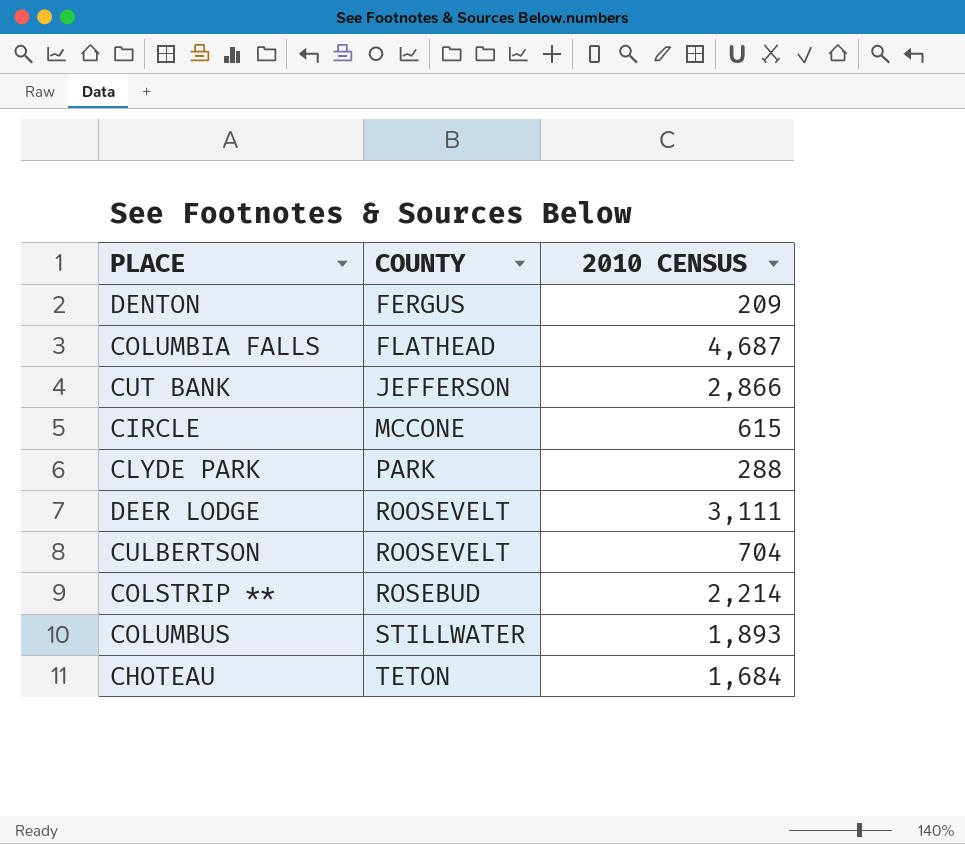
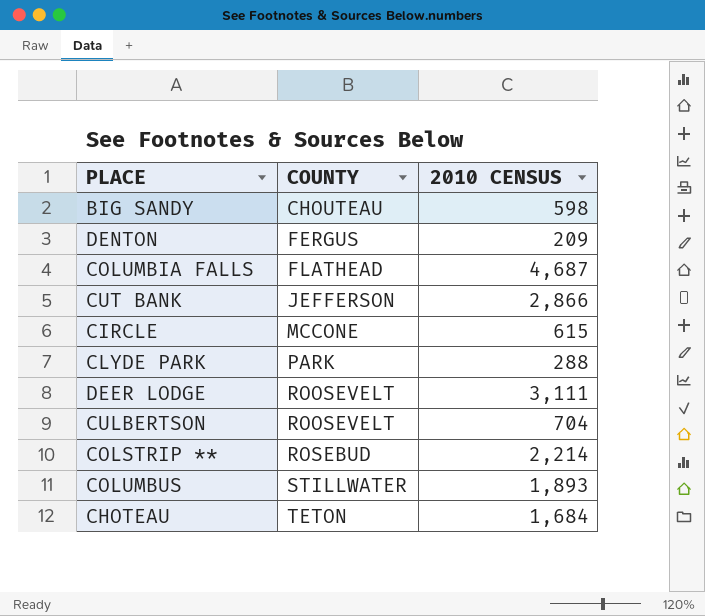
row BIG SANDY: none -> CHOUTEAU | 598

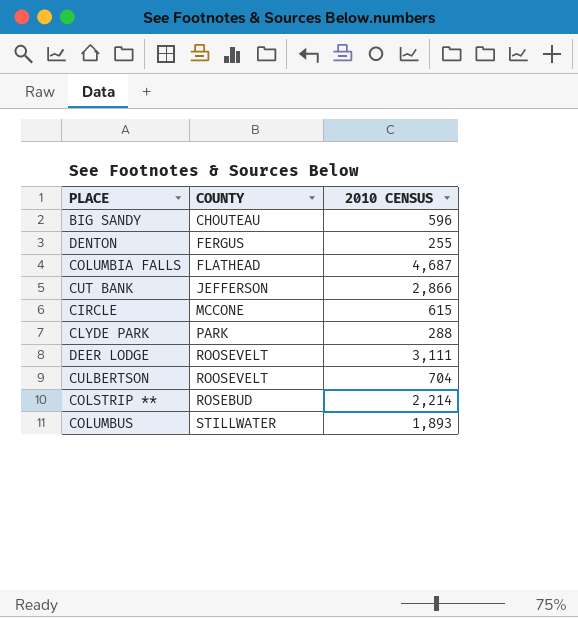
row CHOTEAU: TETON | 1,684 -> none
BIG SANDY | 2010 CENSUS: 598 -> 596
DENTON | 2010 CENSUS: 209 -> 255

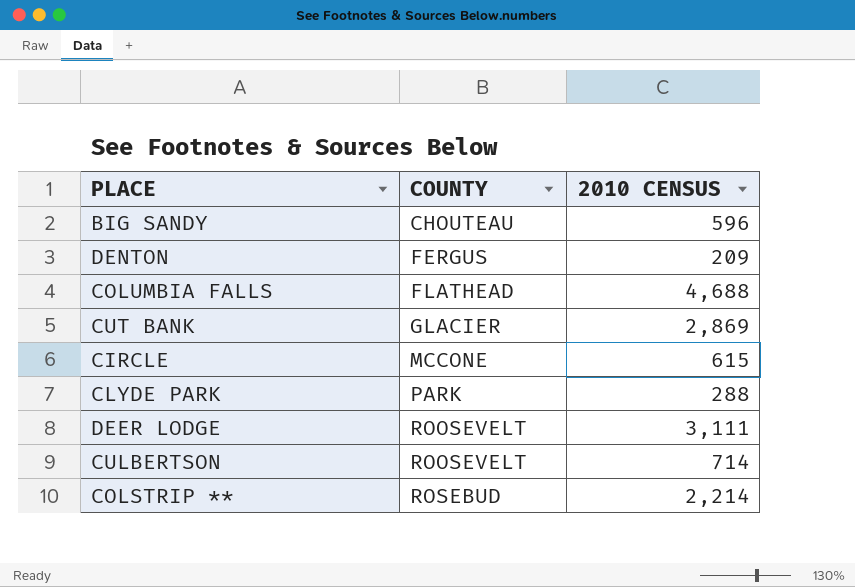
row COLUMBUS: STILLWATER | 1,893 -> none
DENTON | 2010 CENSUS: 255 -> 209
COLUMBIA FALLS | 2010 CENSUS: 4,687 -> 4,688
CUT BANK | COUNTY: JEFFERSON -> GLACIER
CUT BANK | 2010 CENSUS: 2,866 -> 2,869
CULBERTSON | 2010 CENSUS: 704 -> 714

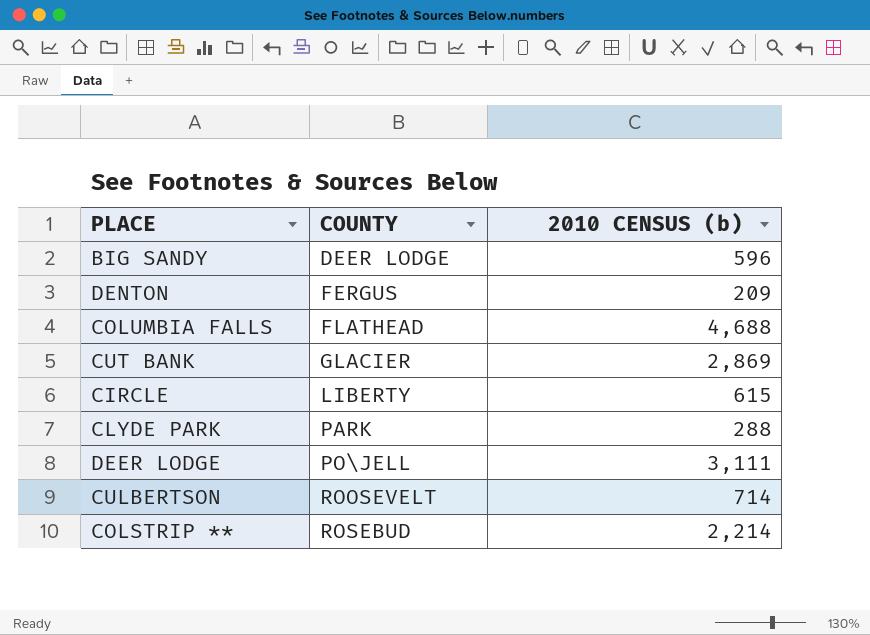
column name: 2010 CENSUS -> 2010 CENSUS (b)
BIG SANDY | COUNTY: CHOUTEAU -> DEER LODGE
CIRCLE | COUNTY: MCCONE -> LIBERTY
DEER LODGE | COUNTY: ROOSEVELT -> PO\JELL

